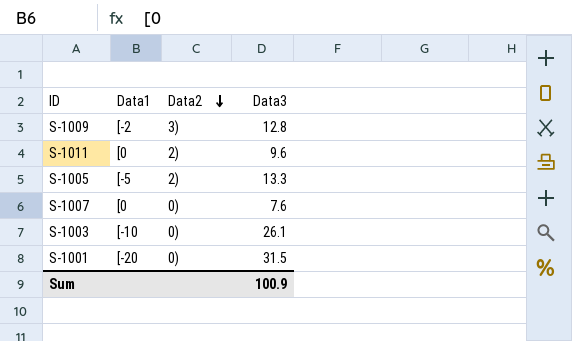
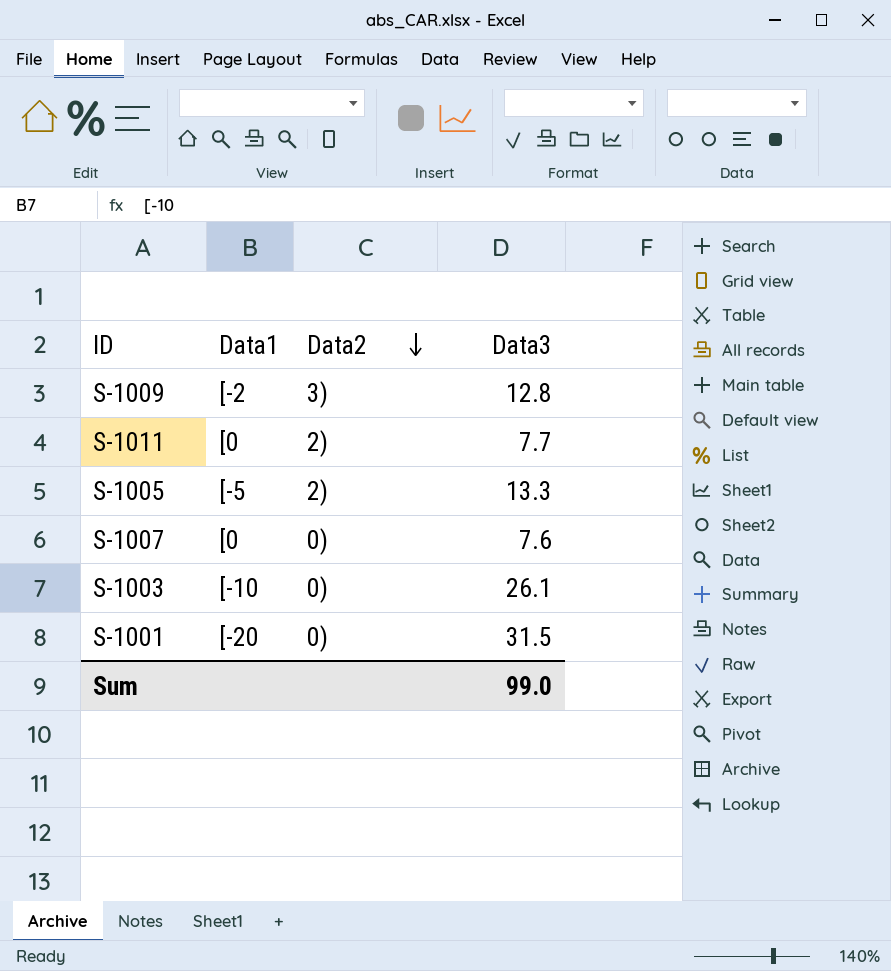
S-1011 | Data3: 9.6 -> 7.7
Sum | Data3: 100.9 -> 99.0

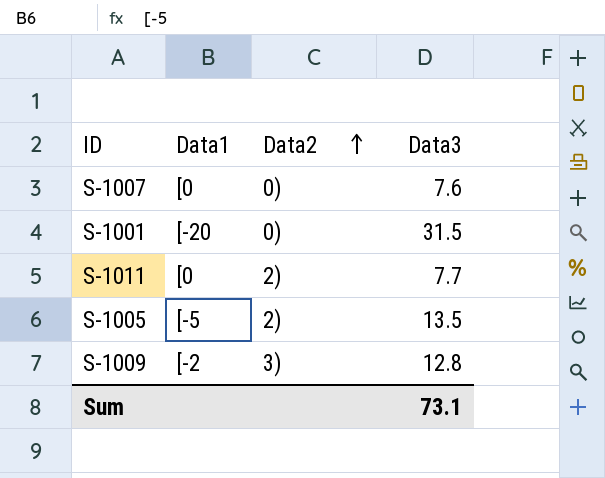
row order: Data2 descending -> Data2 ascending
row S-1003: [-10 | 0) | 26.1 -> none
S-1005 | Data3: 13.3 -> 13.5
Sum | Data3: 99.0 -> 73.1

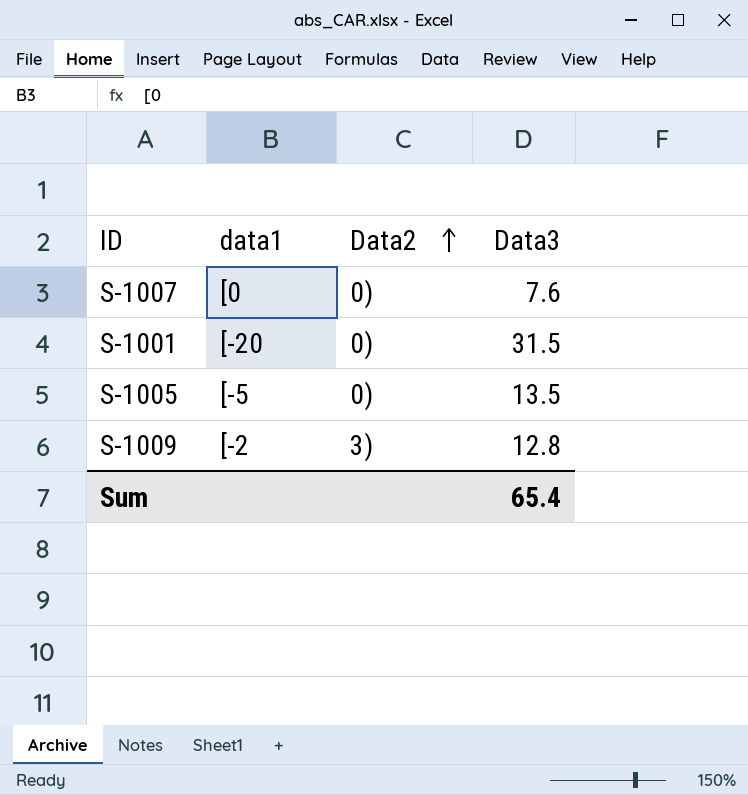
column name: Data1 -> data1
row S-1011: [0 | 2) | 7.7 -> none
S-1005 | Data2: 2) -> 0)
Sum | Data3: 73.1 -> 65.4

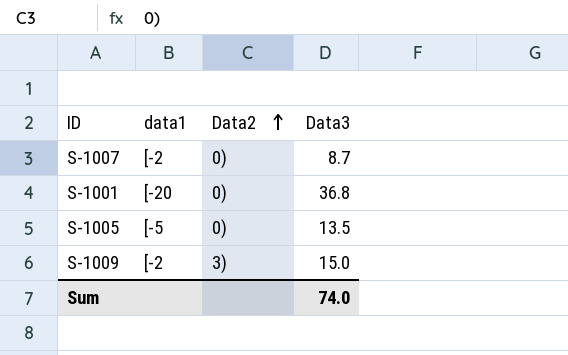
S-1007 | data1: [0 -> [-2
S-1007 | Data3: 7.6 -> 8.7
S-1001 | Data3: 31.5 -> 36.8
S-1009 | Data3: 12.8 -> 15.0
Sum | Data3: 65.4 -> 74.0

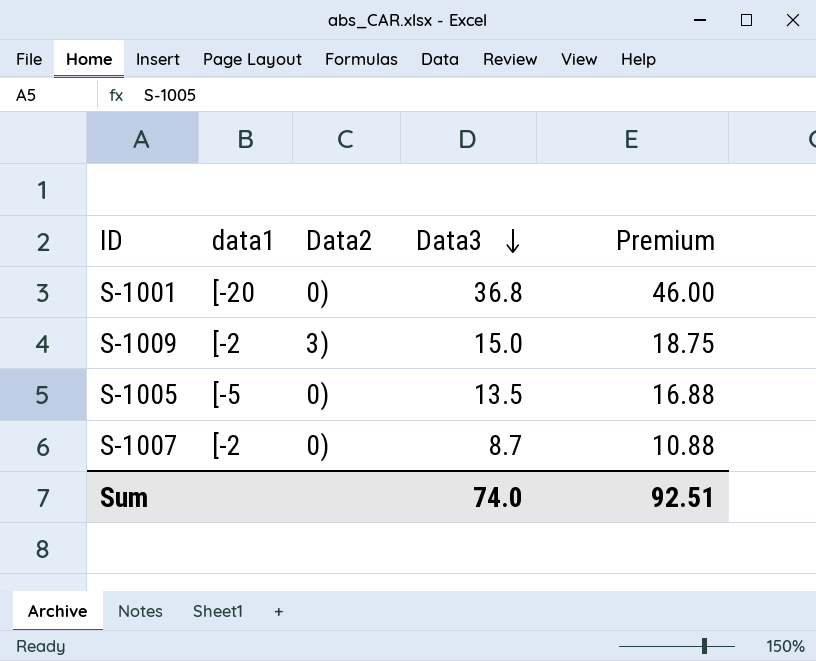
row order: Data2 ascending -> Data3 descending
column Premium | formula: none -> [Data3] * 1.25

